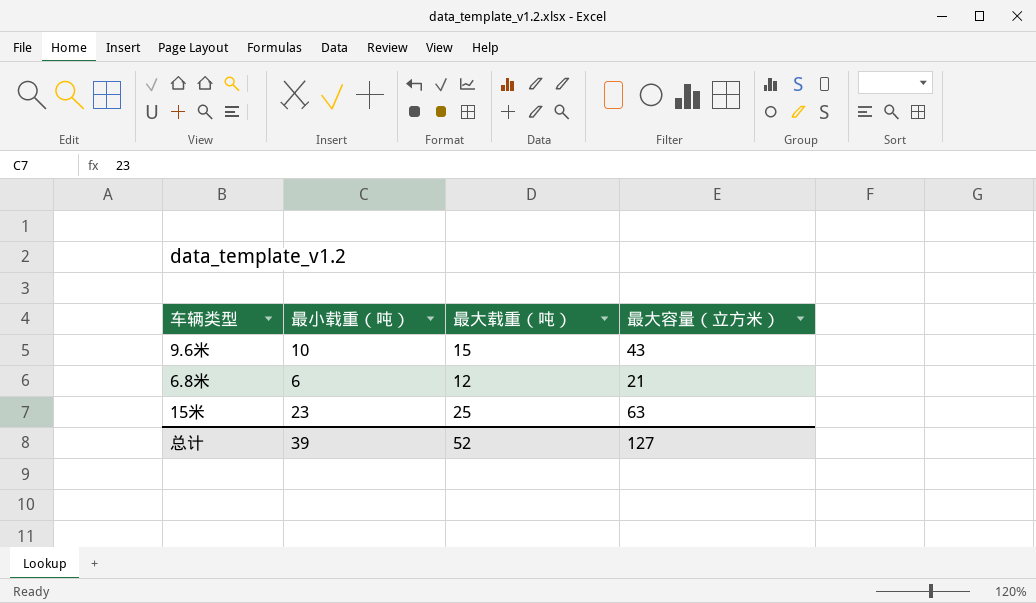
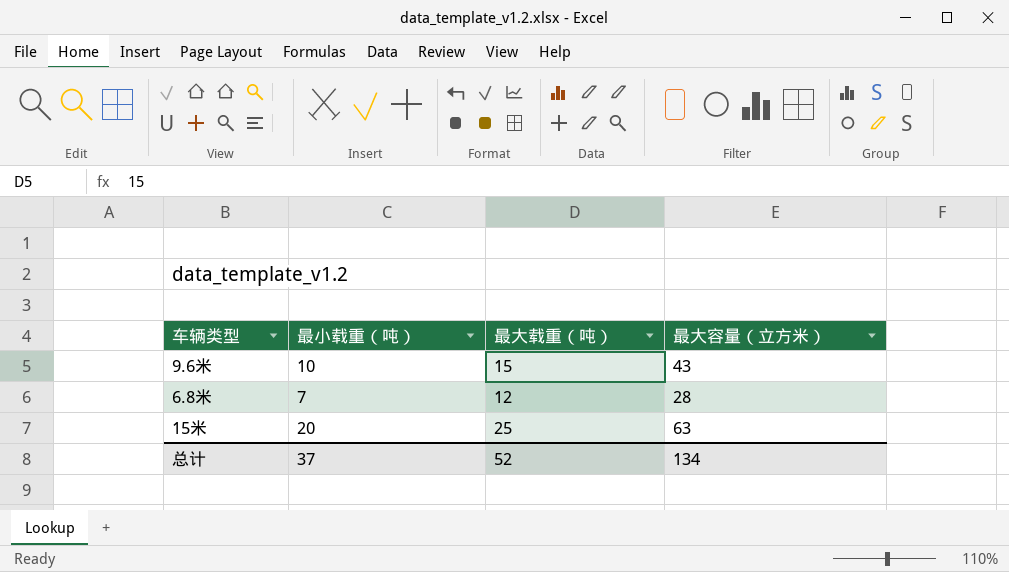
6.8米 | 最小载重（吨）: 6 -> 7
6.8米 | 最大容量（立方米）: 21 -> 28
15米 | 最小载重（吨）: 23 -> 20
总计 | 最小载重（吨）: 39 -> 37
总计 | 最大容量（立方米）: 127 -> 134

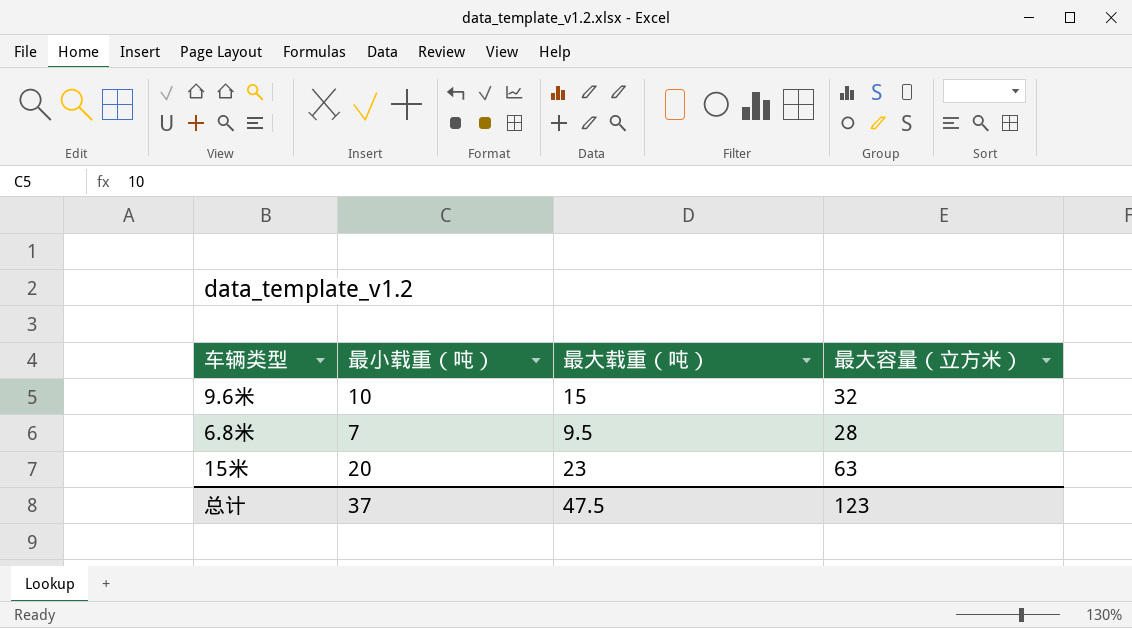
9.6米 | 最大容量（立方米）: 43 -> 32
6.8米 | 最大载重（吨）: 12 -> 9.5
15米 | 最大载重（吨）: 25 -> 23
总计 | 最大载重（吨）: 52 -> 47.5
总计 | 最大容量（立方米）: 134 -> 123

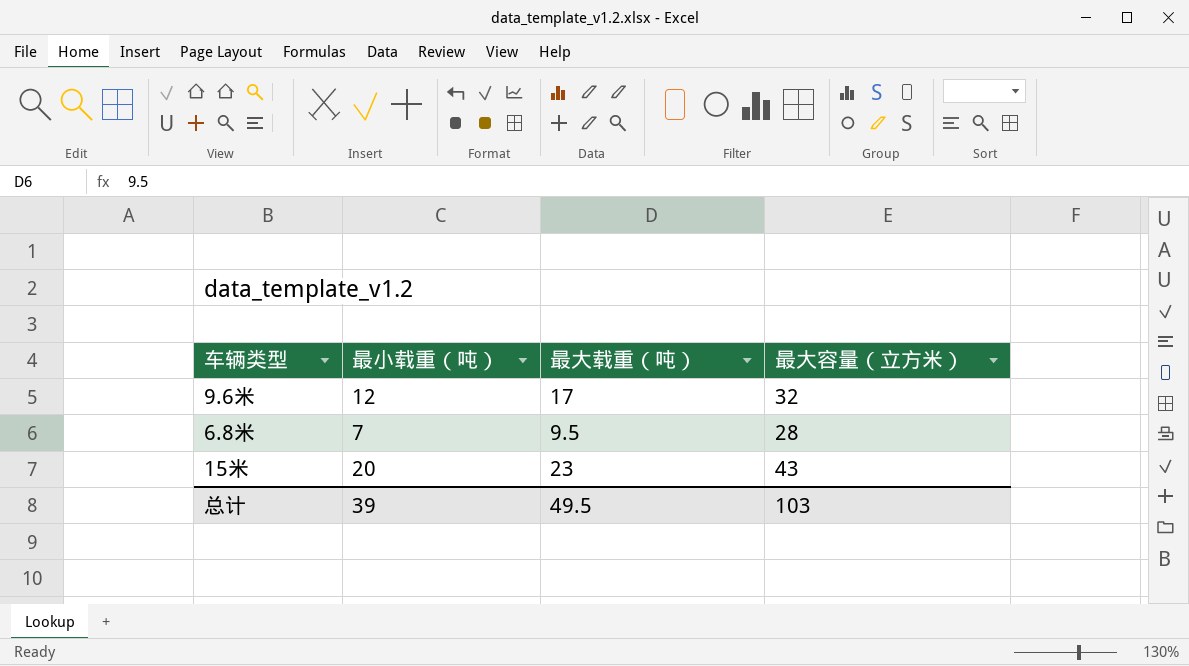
9.6米 | 最小载重（吨）: 10 -> 12
9.6米 | 最大载重（吨）: 15 -> 17
15米 | 最大容量（立方米）: 63 -> 43
总计 | 最小载重（吨）: 37 -> 39
总计 | 最大载重（吨）: 47.5 -> 49.5
总计 | 最大容量（立方米）: 123 -> 103

